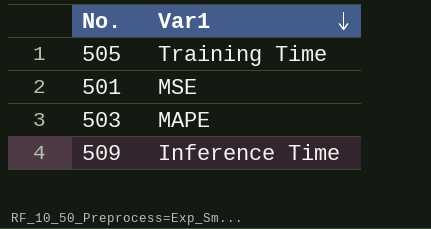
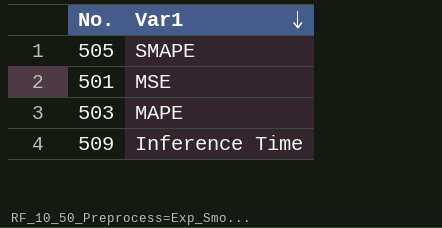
505 | Var1: Training Time -> SMAPE

